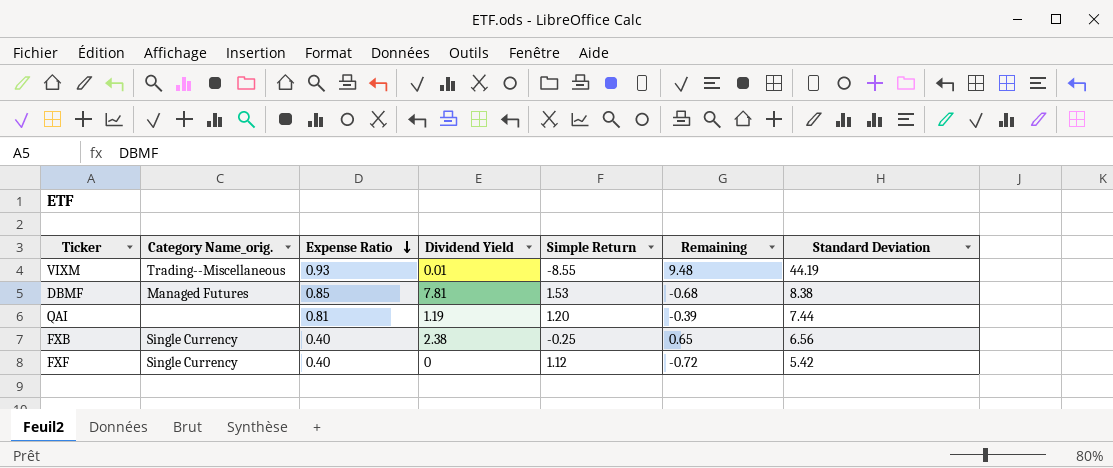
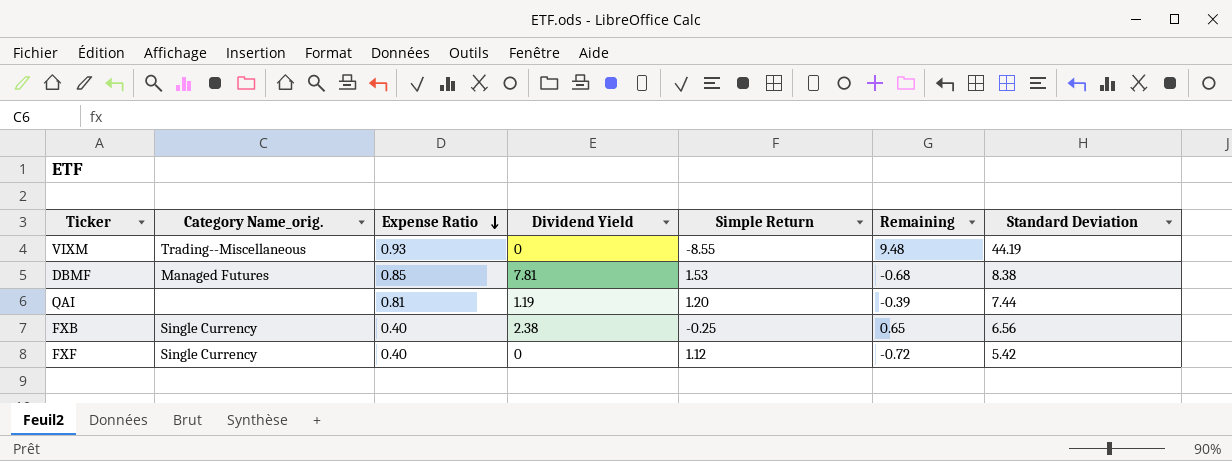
VIXM | Dividend Yield: 0.01 -> 0

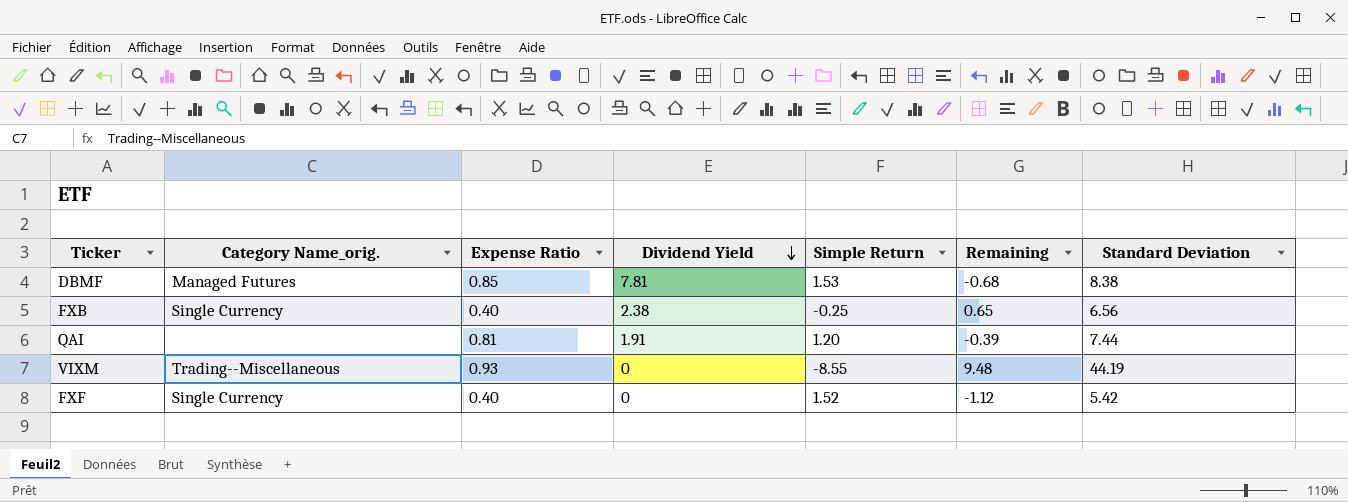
row order: Expense Ratio descending -> Dividend Yield descending
QAI | Dividend Yield: 1.19 -> 1.91
FXF | Simple Return: 1.12 -> 1.52
FXF | Remaining: -0.72 -> -1.12

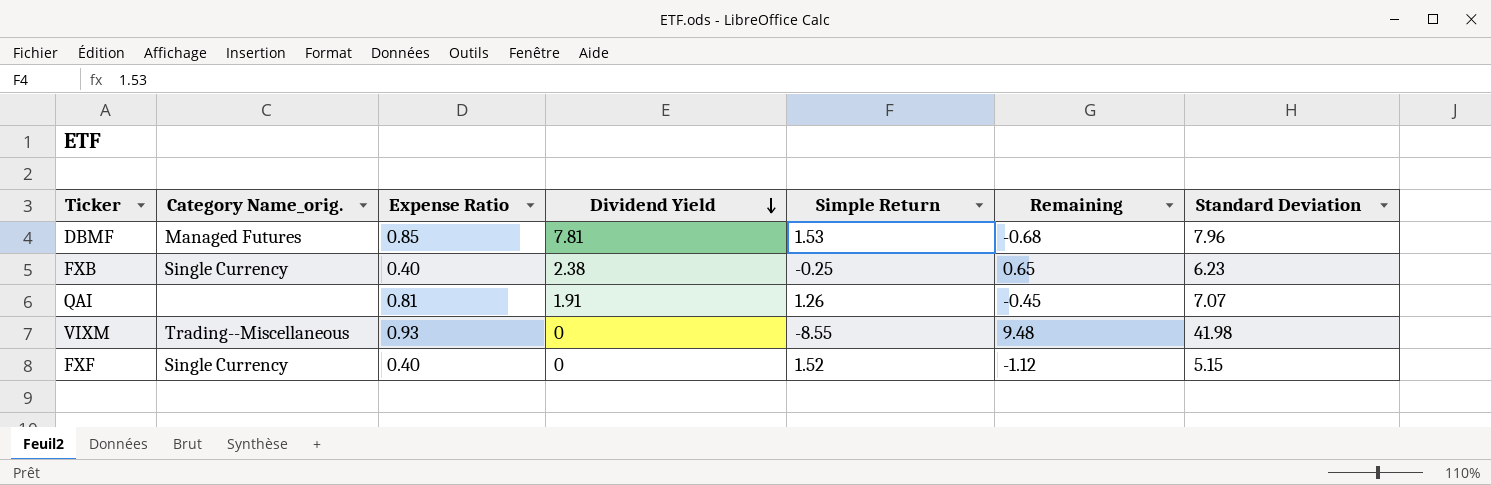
DBMF | Standard Deviation: 8.38 -> 7.96
FXB | Standard Deviation: 6.56 -> 6.23
QAI | Simple Return: 1.20 -> 1.26
QAI | Remaining: -0.39 -> -0.45
QAI | Standard Deviation: 7.44 -> 7.07
VIXM | Standard Deviation: 44.19 -> 41.98
FXF | Standard Deviation: 5.42 -> 5.15

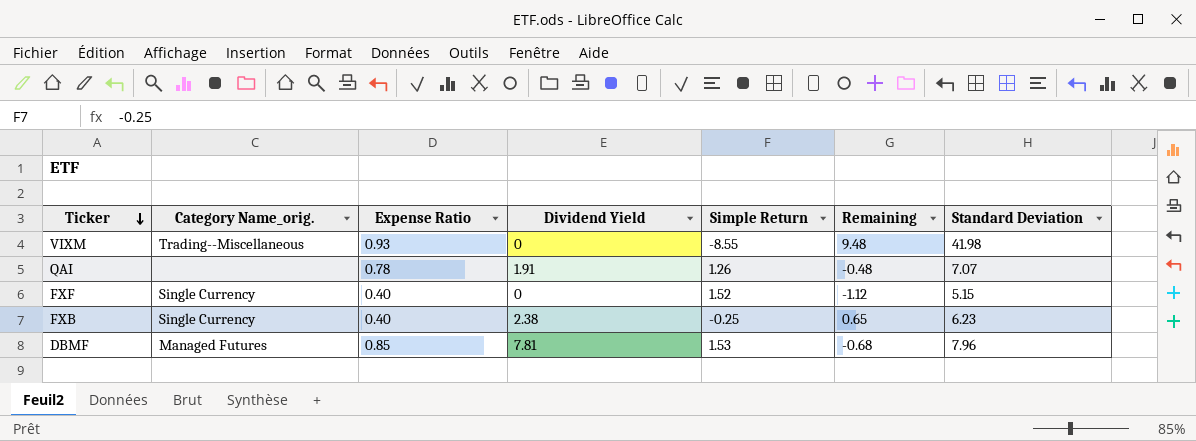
row order: Dividend Yield descending -> Ticker descending
QAI | Expense Ratio: 0.81 -> 0.78
QAI | Remaining: -0.45 -> -0.48

